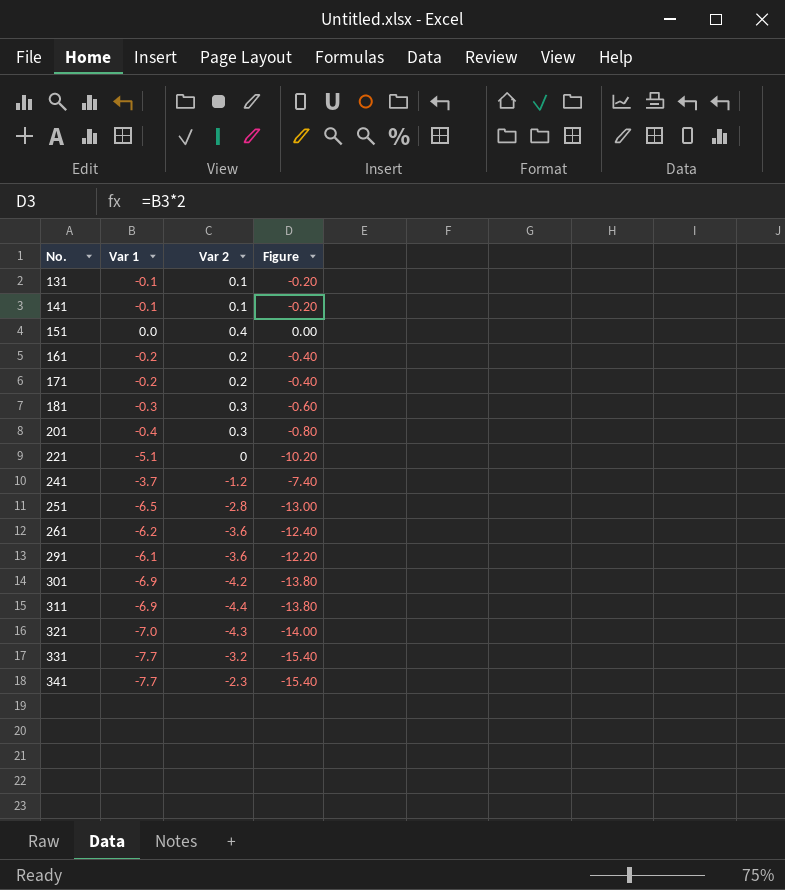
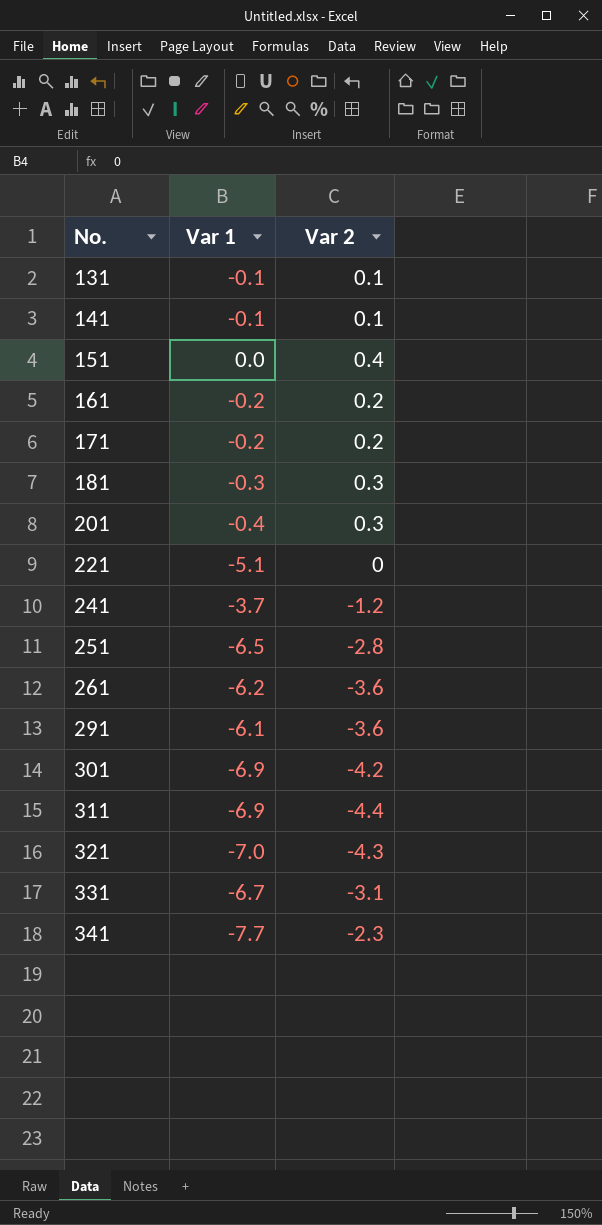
column Figure | formula: [Var 1] * 2 -> none
331 | Var 1: -7.7 -> -6.7
331 | Var 2: -3.2 -> -3.1

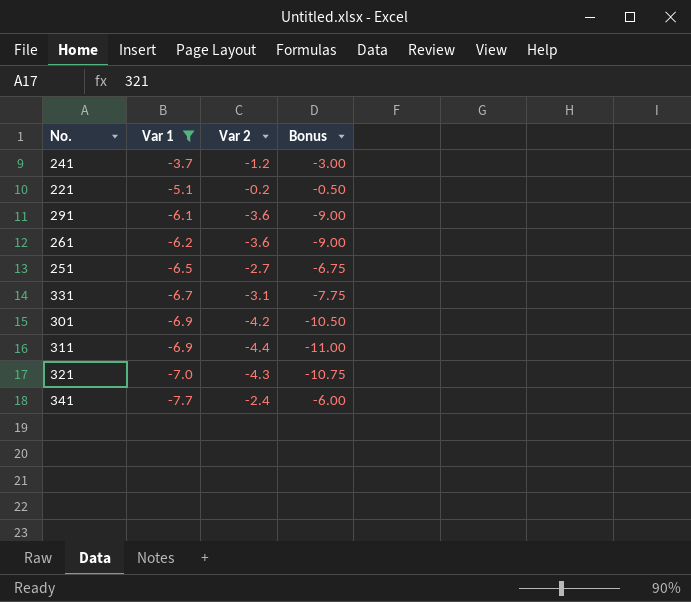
filter: none -> Var 1 <= -3.7
row order: No. ascending -> Var 1 descending
column Bonus | formula: none -> [Var 2] * 2.5
221 | Var 2: 0 -> -0.2
251 | Var 2: -2.8 -> -2.7
341 | Var 2: -2.3 -> -2.4

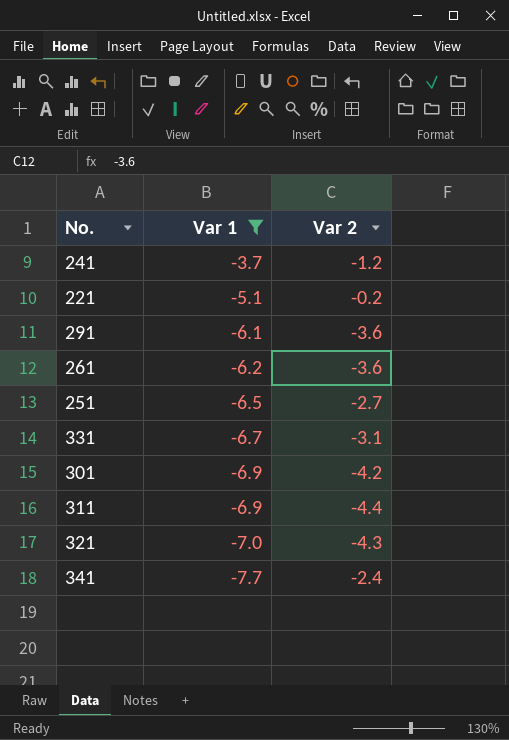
column Bonus | formula: [Var 2] * 2.5 -> none

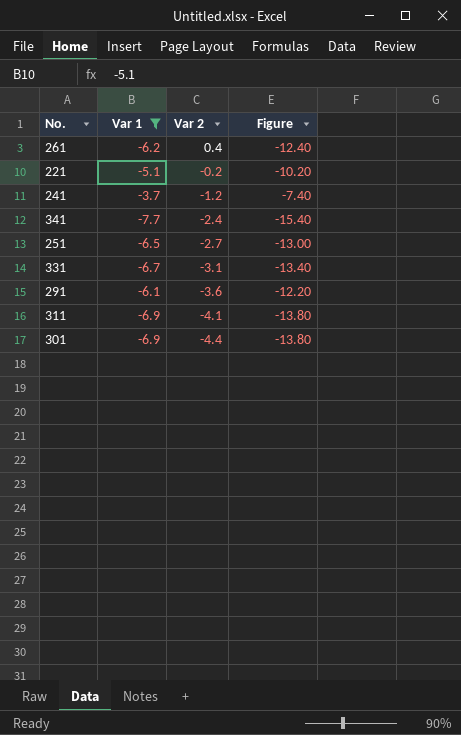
row order: Var 1 descending -> Var 2 descending
column Figure | formula: none -> [Var 1] * 2
row 321: -7.0 | -4.3 -> none
261 | Var 2: -3.6 -> 0.4
311 | Var 2: -4.4 -> -4.1
301 | Var 2: -4.2 -> -4.4

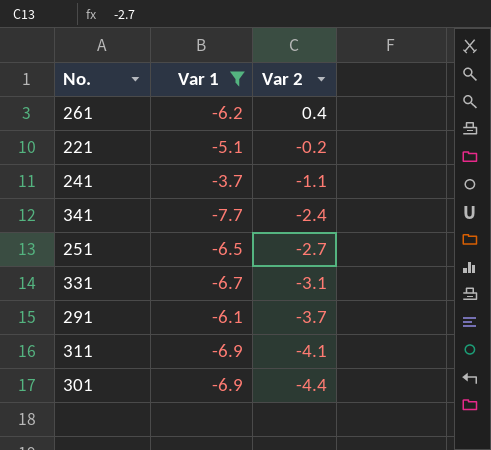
column Figure | formula: [Var 1] * 2 -> none
241 | Var 2: -1.2 -> -1.1
291 | Var 2: -3.6 -> -3.7

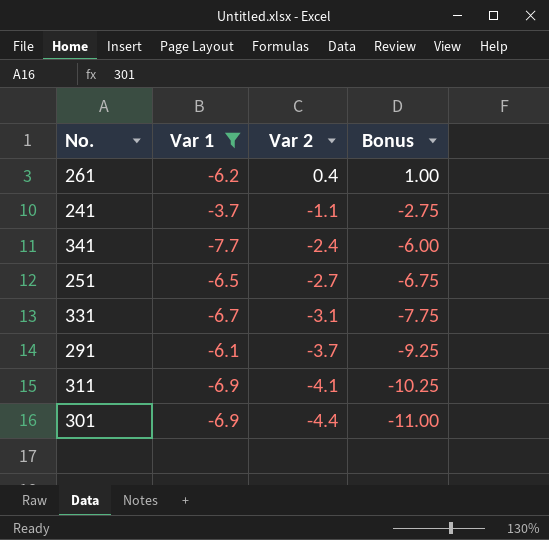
column Bonus | formula: none -> [Var 2] * 2.5
row 221: -5.1 | -0.2 -> none

